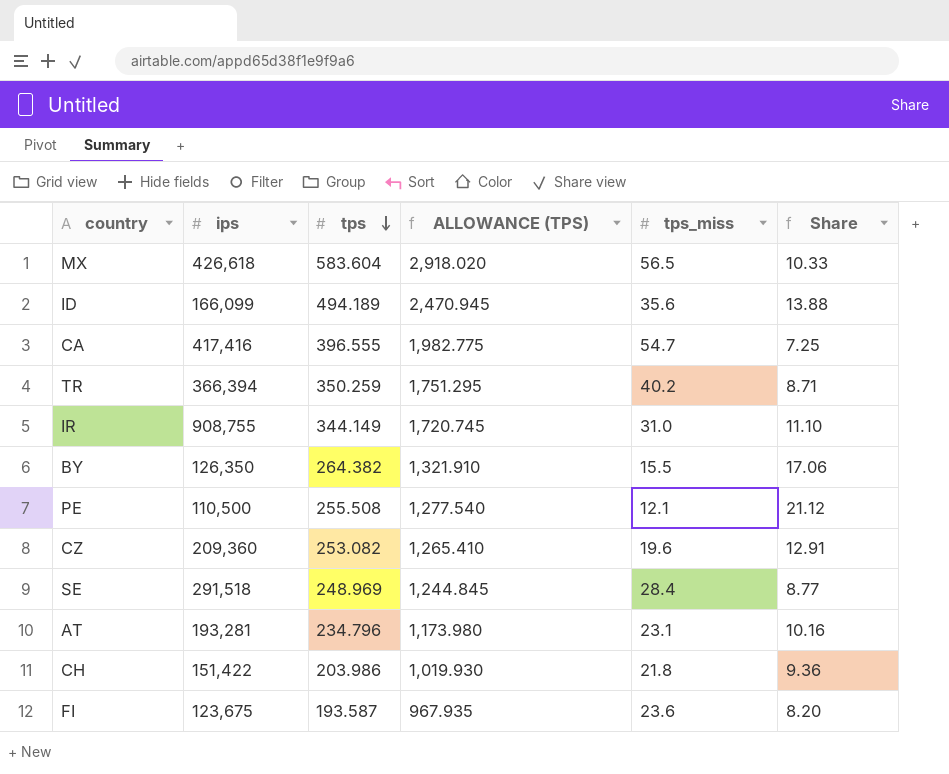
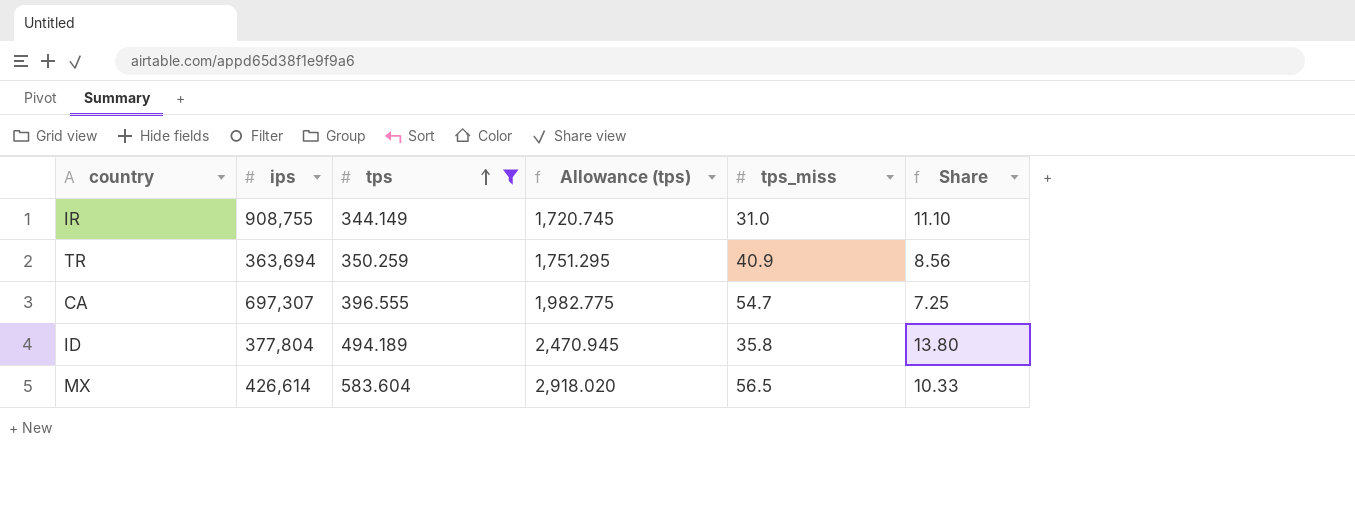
filter: none -> tps >= 344.149
row order: tps descending -> tps ascending
column name: ALLOWANCE (TPS) -> Allowance (tps)
TR | ips: 366,394 -> 363,694
TR | tps_miss: 40.2 -> 40.9
TR | Share: 8.71 -> 8.56
CA | ips: 417,416 -> 697,307
ID | ips: 166,099 -> 377,804
ID | tps_miss: 35.6 -> 35.8
ID | Share: 13.88 -> 13.80
MX | ips: 426,618 -> 426,614

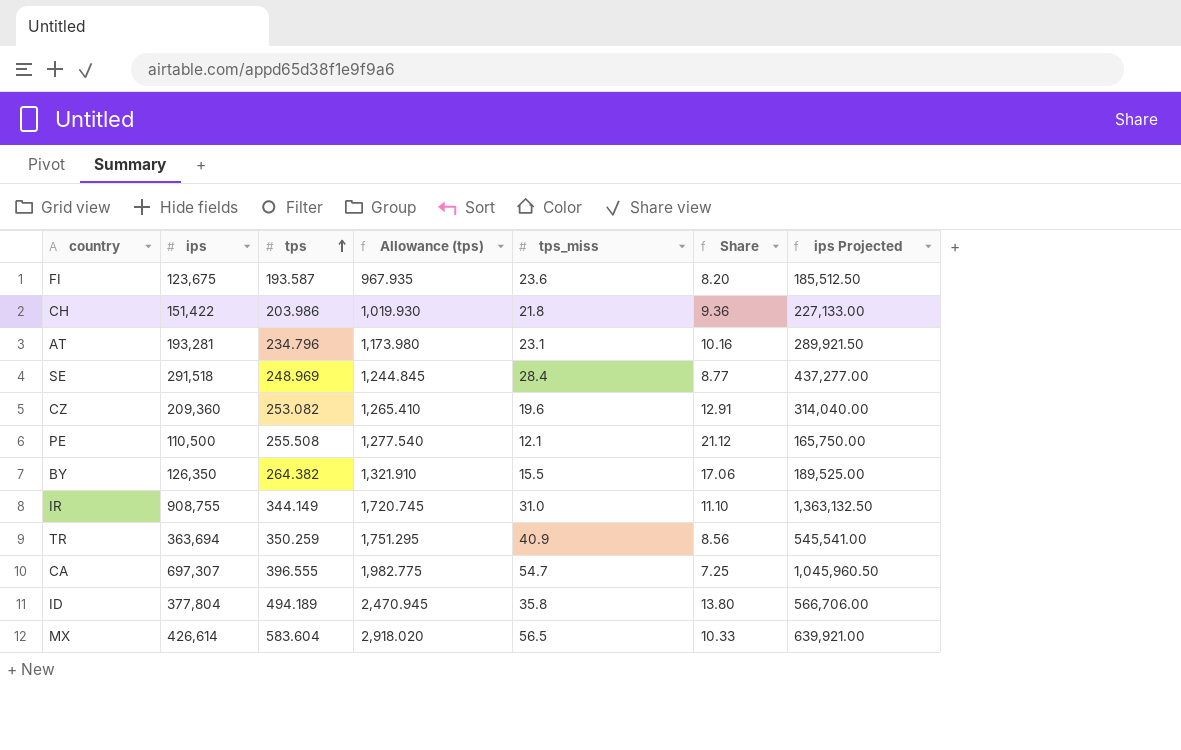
filter: tps >= 344.149 -> none
column ips Projected | formula: none -> [ips] * 1.5

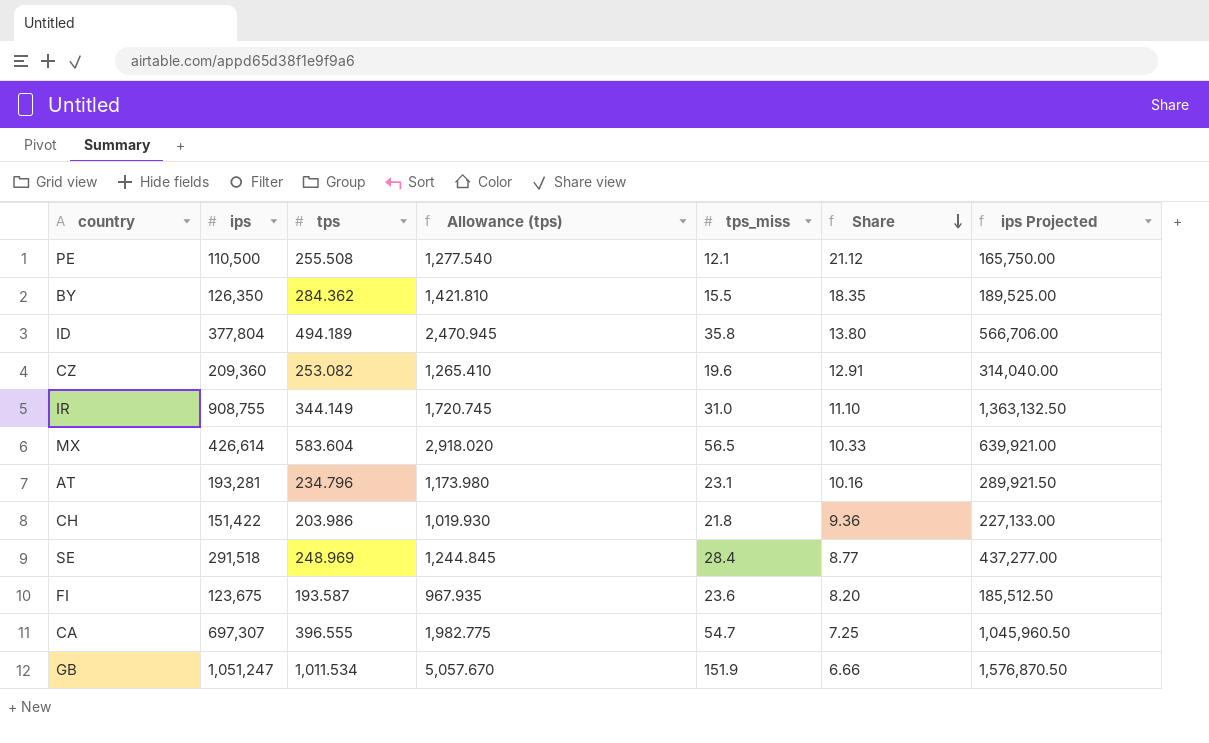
row order: tps ascending -> Share descending
row TR: 363,694 | 350.259 | 1,751.295 | 40.9 | 8.56 | 545,541.00 -> none
BY | tps: 264.382 -> 284.362
BY | Allowance (tps): 1,321.910 -> 1,421.810
BY | Share: 17.06 -> 18.35
row GB: none -> 1,051,247 | 1,011.534 | 5,057.670 | 151.9 | 6.66 | 1,576,870.50

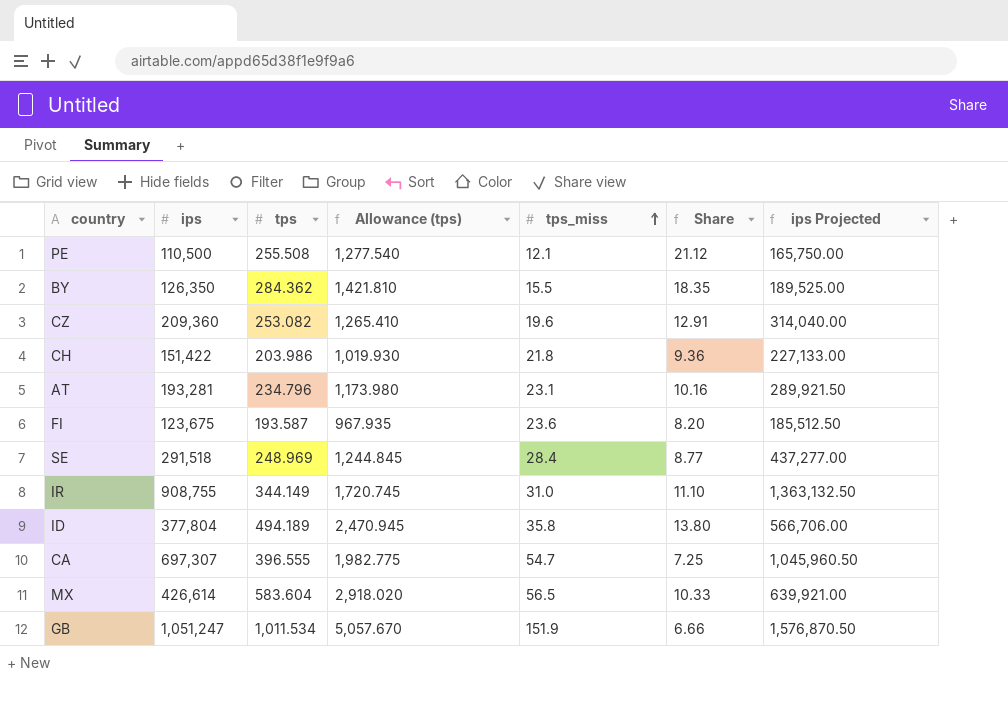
row order: Share descending -> tps_miss ascending

